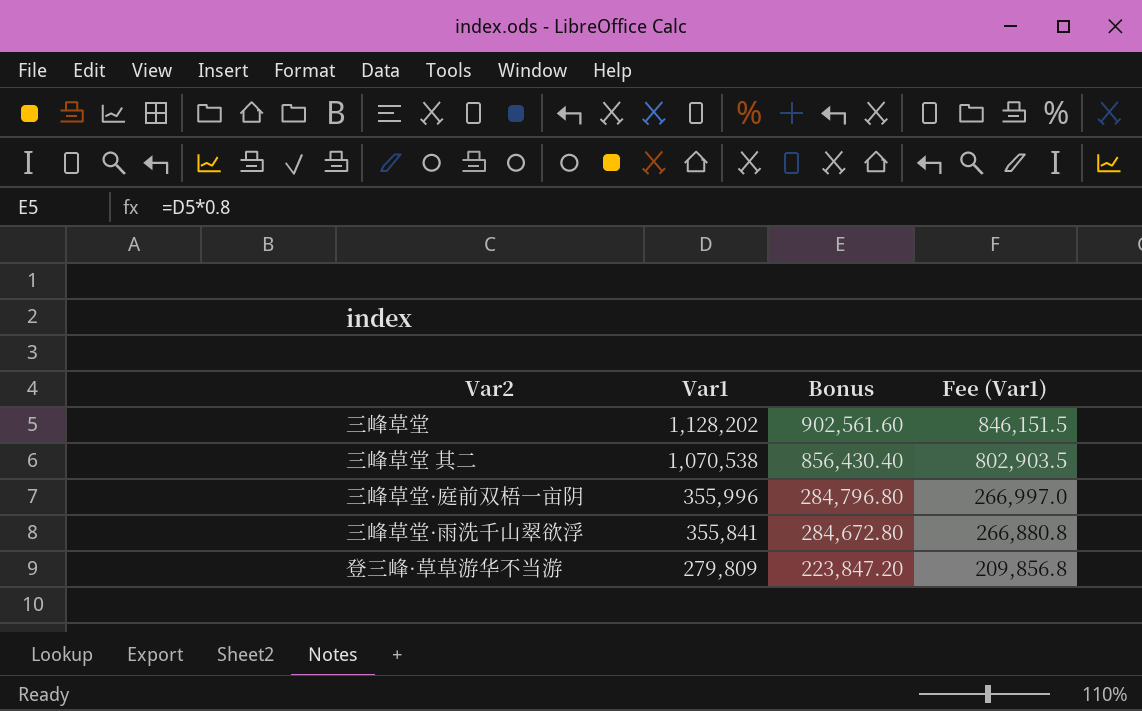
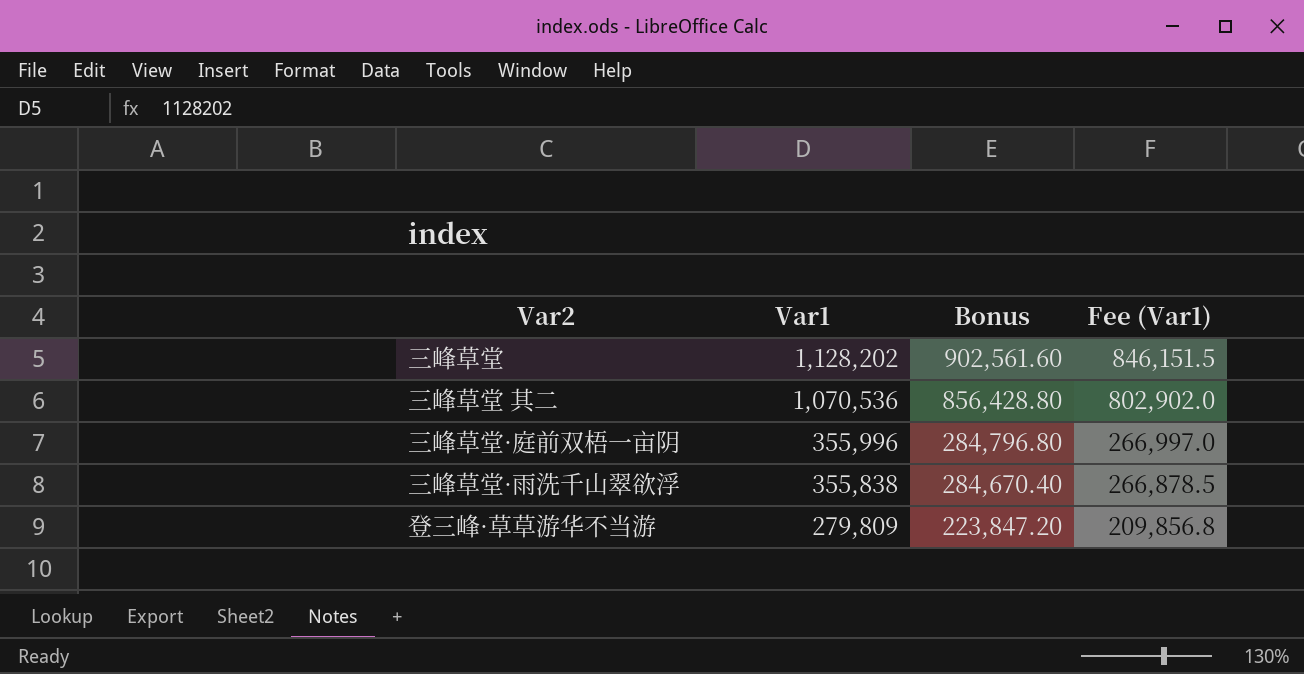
三峰草堂 其二 | Var1: 1,070,538 -> 1,070,536
三峰草堂 其二 | Bonus: 856,430.40 -> 856,428.80
三峰草堂 其二 | Fee (Var1): 802,903.5 -> 802,902.0
三峰草堂·雨洗千山翠欲浮 | Var1: 355,841 -> 355,838
三峰草堂·雨洗千山翠欲浮 | Bonus: 284,672.80 -> 284,670.40
三峰草堂·雨洗千山翠欲浮 | Fee (Var1): 266,880.8 -> 266,878.5

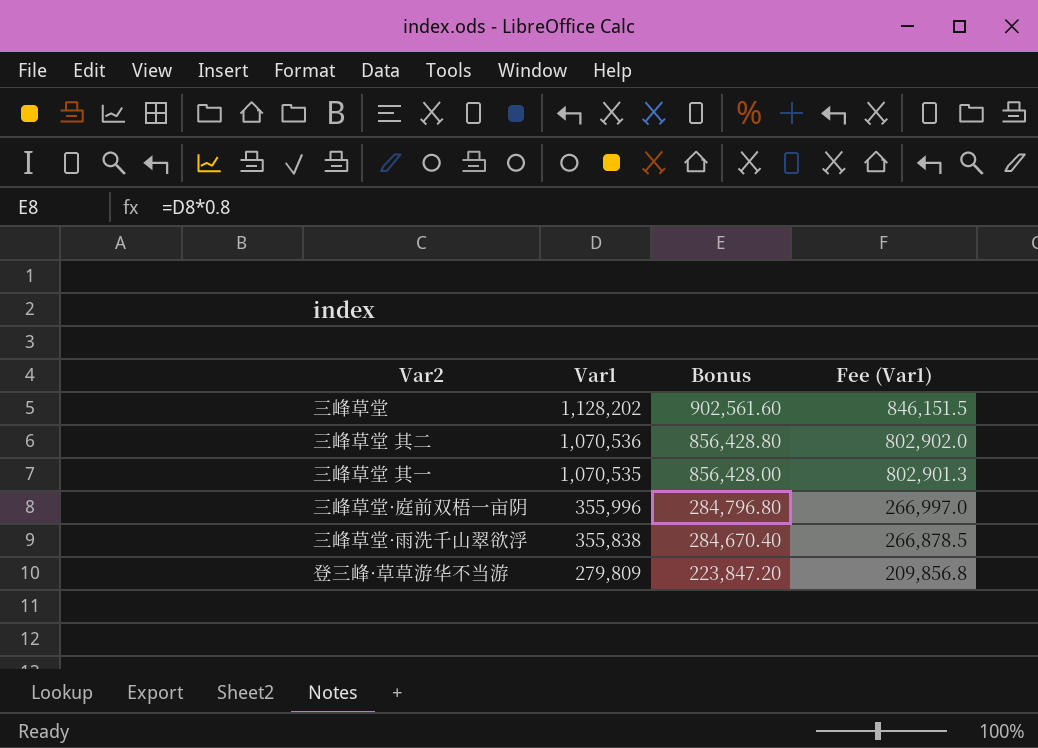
row 三峰草堂 其一: none -> 1,070,535 | 856,428.00 | 802,901.3

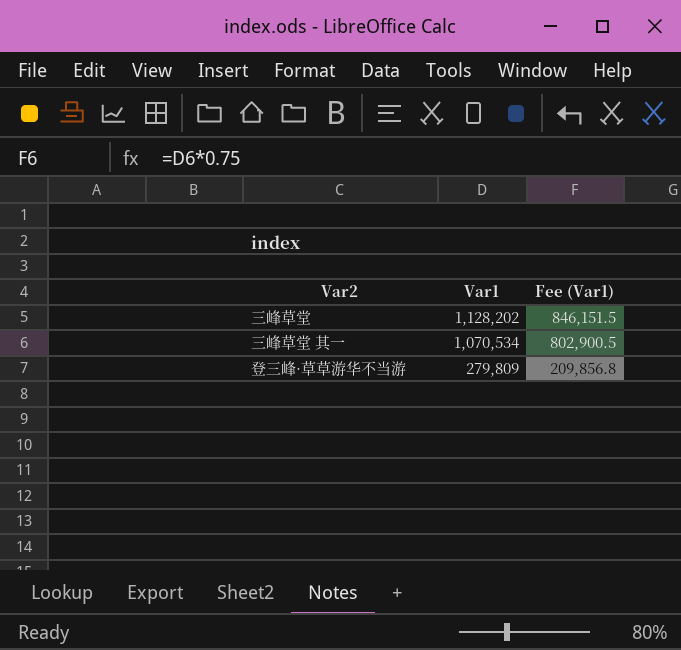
column Bonus | formula: [Var1] * 0.8 -> none
row 三峰草堂 其二: 1,070,536 | 856,428.80 | 802,902.0 -> none
row 三峰草堂·庭前双梧一亩阴: 355,996 | 284,796.80 | 266,997.0 -> none
row 三峰草堂·雨洗千山翠欲浮: 355,838 | 284,670.40 | 266,878.5 -> none
三峰草堂 其一 | Var1: 1,070,535 -> 1,070,534
三峰草堂 其一 | Fee (Var1): 802,901.3 -> 802,900.5

